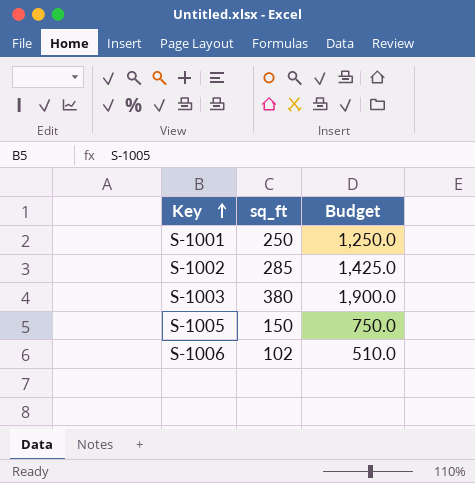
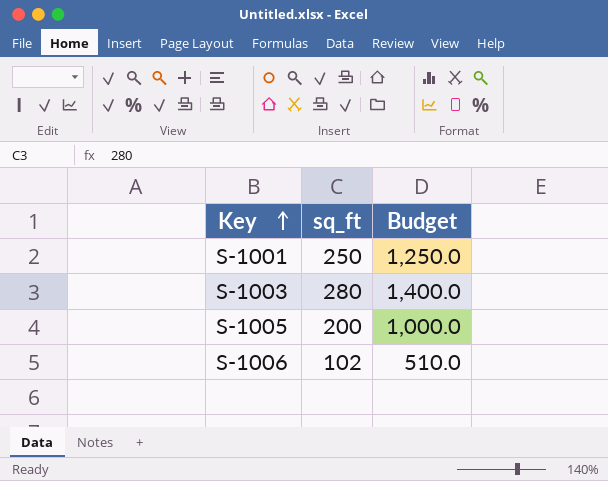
row S-1002: 285 | 1,425.0 -> none
S-1003 | sq_ft: 380 -> 280
S-1003 | Budget: 1,900.0 -> 1,400.0
S-1005 | sq_ft: 150 -> 200
S-1005 | Budget: 750.0 -> 1,000.0

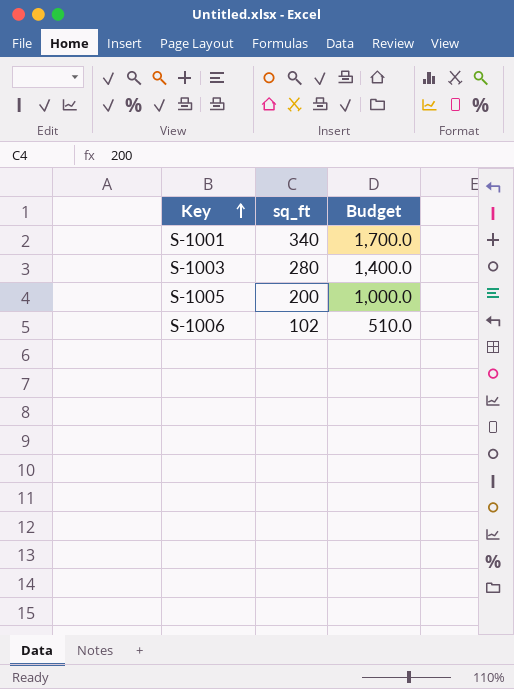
S-1001 | sq_ft: 250 -> 340
S-1001 | Budget: 1,250.0 -> 1,700.0

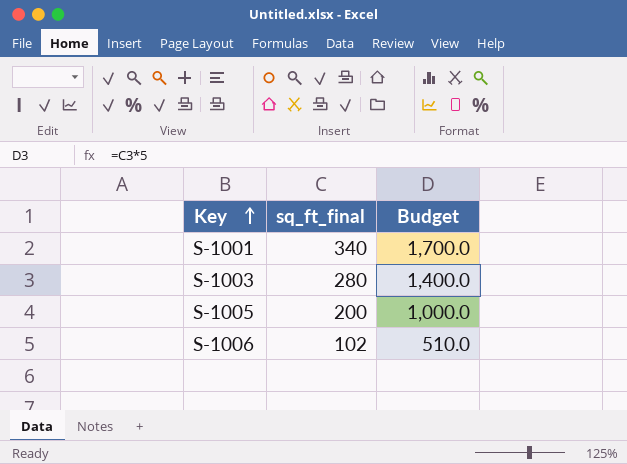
column name: sq_ft -> sq_ft_final

